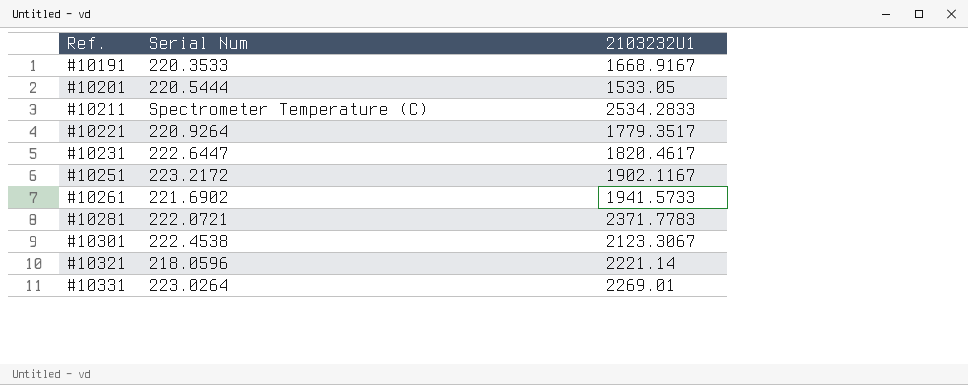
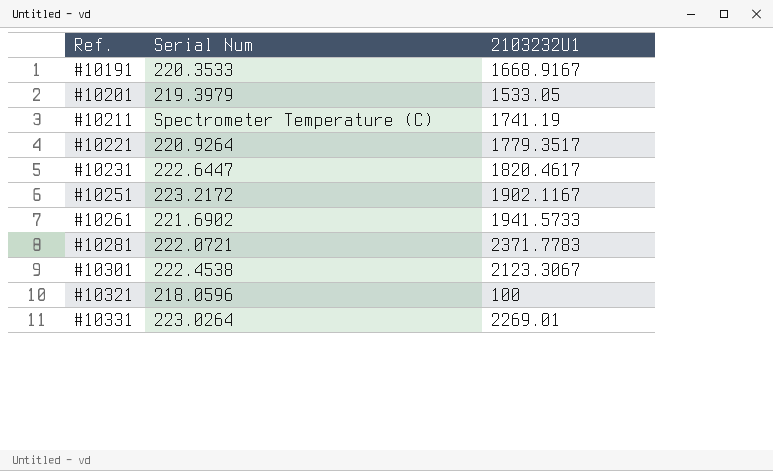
#10201 | Serial Num: 220.5444 -> 219.3979
#10211 | 2103232U1: 2534.2833 -> 1741.19
#10321 | 2103232U1: 2221.14 -> 100

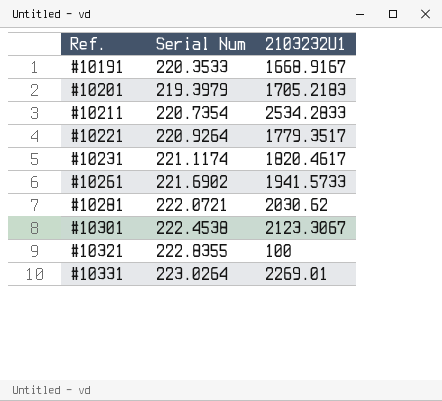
row #10251: 223.2172 | 1902.1167 -> none
#10201 | 2103232U1: 1533.05 -> 1705.2183
#10211 | Serial Num: Spectrometer Temperature (C) -> 220.7354
#10211 | 2103232U1: 1741.19 -> 2534.2833
#10231 | Serial Num: 222.6447 -> 221.1174
#10281 | 2103232U1: 2371.7783 -> 2030.62
#10321 | Serial Num: 218.0596 -> 222.8355

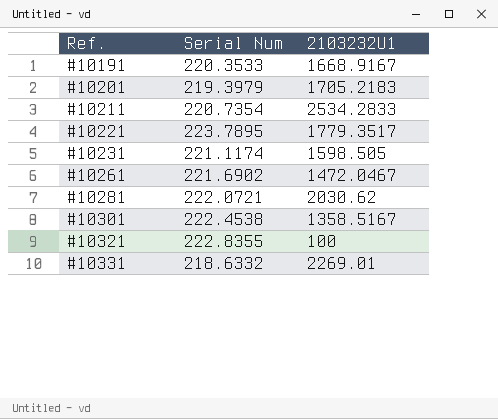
#10221 | Serial Num: 220.9264 -> 223.7895
#10231 | 2103232U1: 1820.4617 -> 1598.505
#10261 | 2103232U1: 1941.5733 -> 1472.0467
#10301 | 2103232U1: 2123.3067 -> 1358.5167
#10331 | Serial Num: 223.0264 -> 218.6332

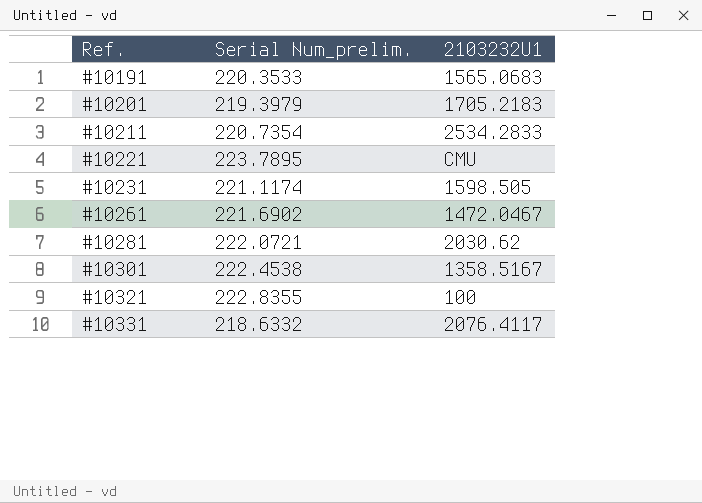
column name: Serial Num -> Serial Num_prelim.
#10191 | 2103232U1: 1668.9167 -> 1565.0683
#10221 | 2103232U1: 1779.3517 -> CMU
#10331 | 2103232U1: 2269.01 -> 2076.4117

